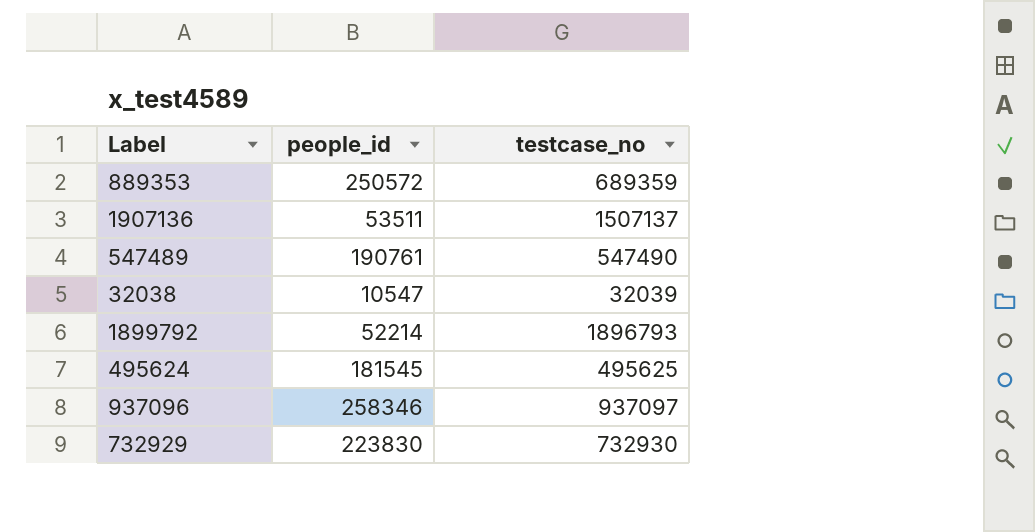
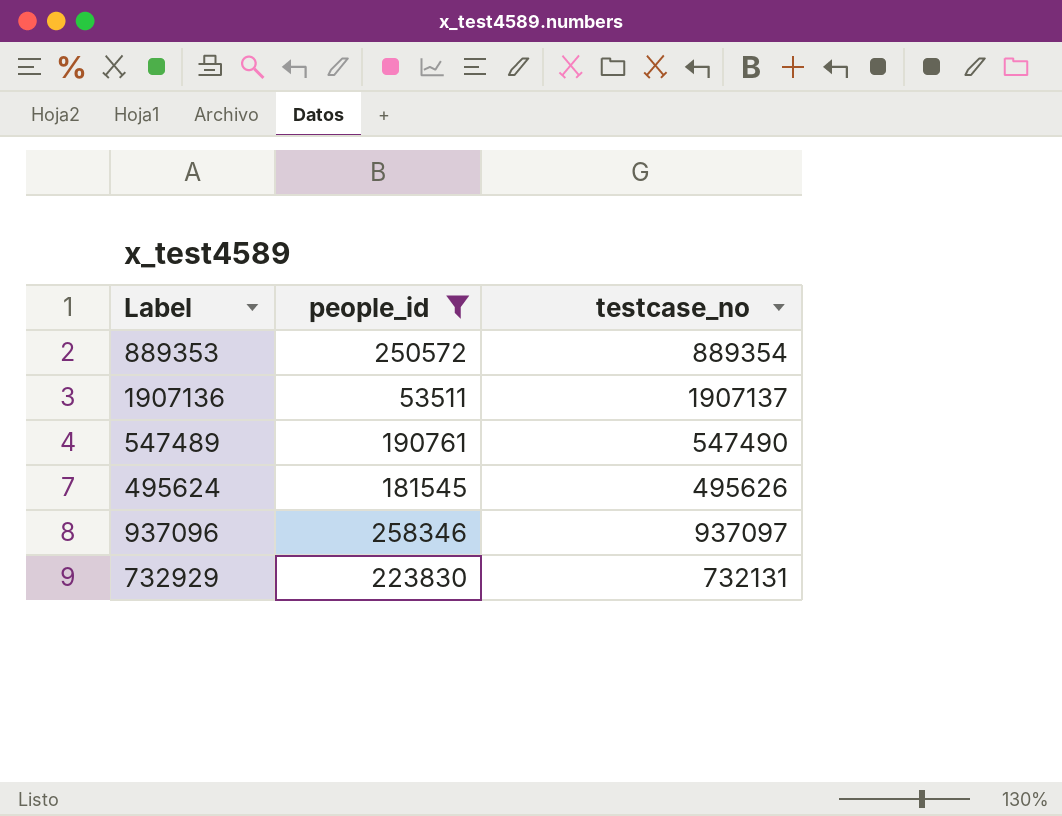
filter: none -> people_id >= 53511
889353 | testcase_no: 689359 -> 889354
1907136 | testcase_no: 1507137 -> 1907137
495624 | testcase_no: 495625 -> 495626
732929 | testcase_no: 732930 -> 732131

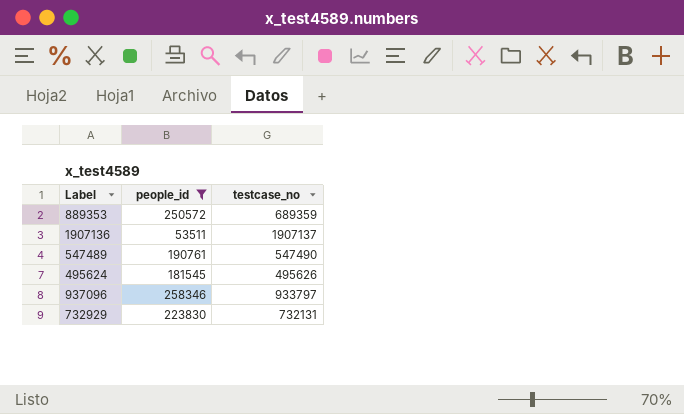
889353 | testcase_no: 889354 -> 689359
937096 | testcase_no: 937097 -> 933797

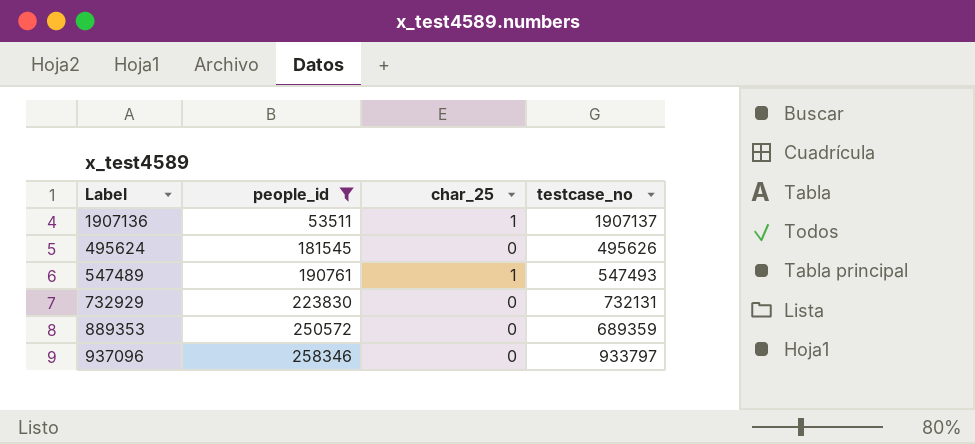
row order: none -> people_id ascending
column char_25 | position: none -> 3
547489 | testcase_no: 547490 -> 547493

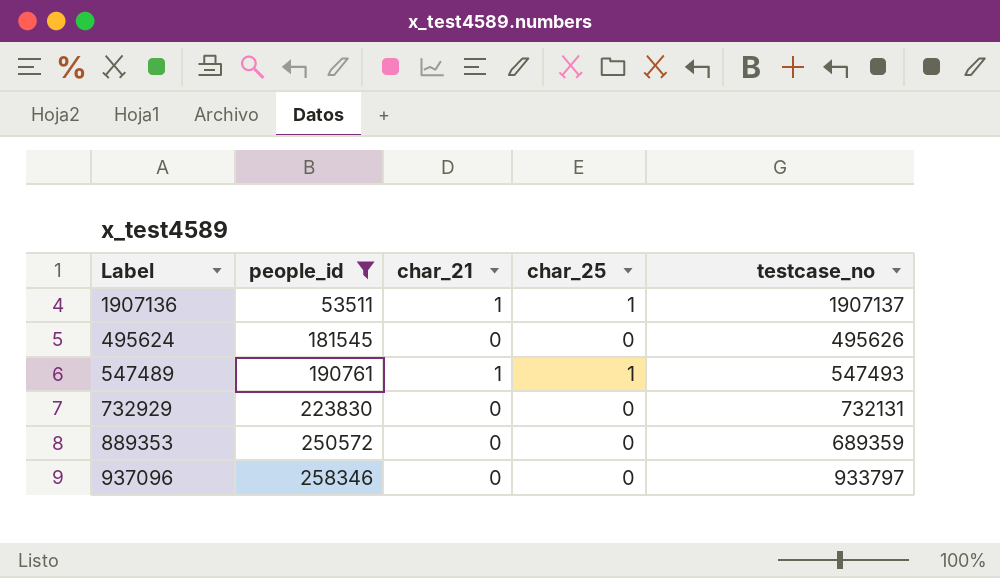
column char_21 | position: none -> 3

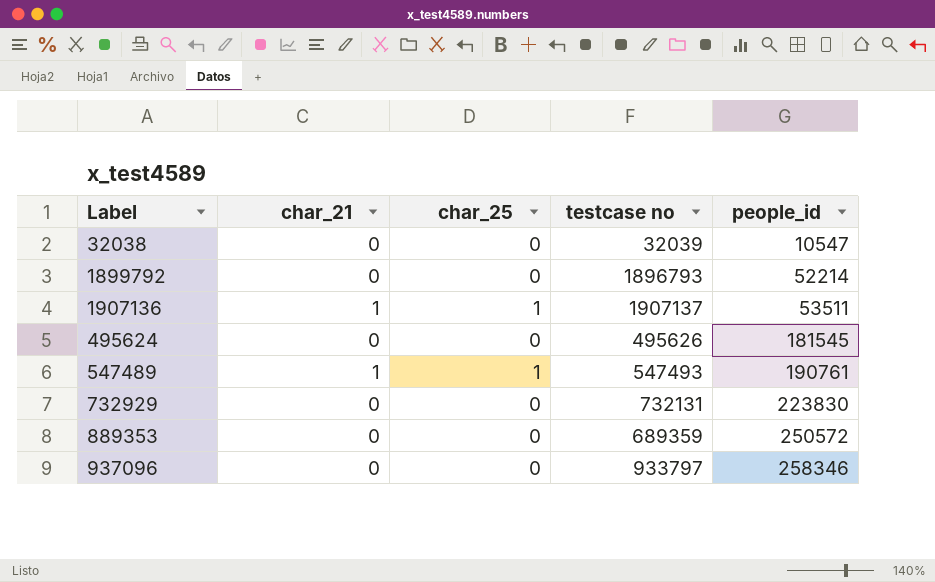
filter: people_id >= 53511 -> none
column name: testcase_no -> testcase no
column people_id | position: 2 -> 5

